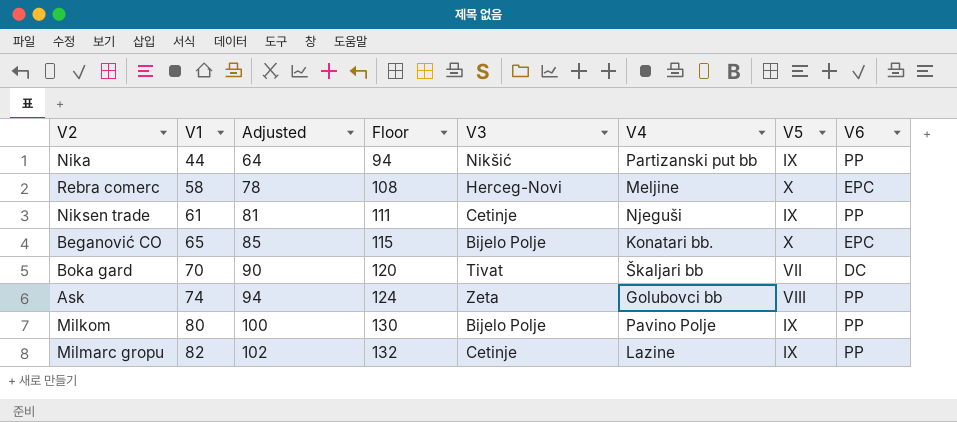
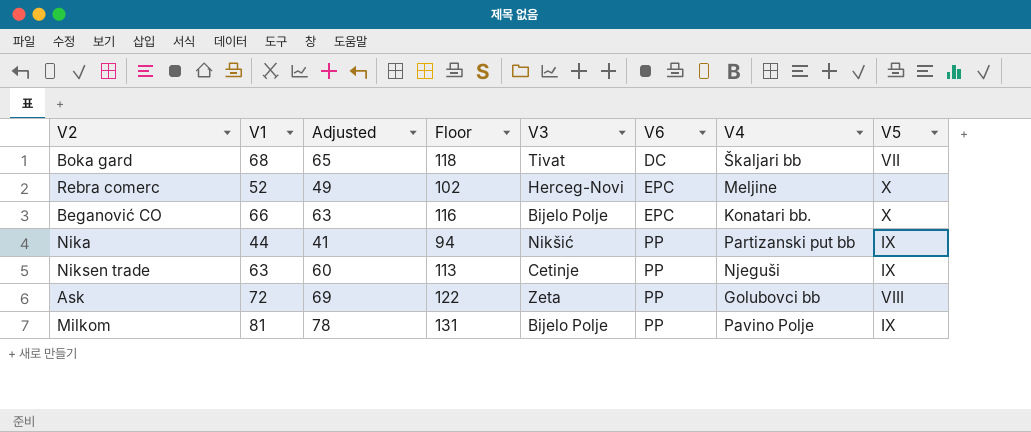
row order: V1 ascending -> V6 ascending
column Adjusted | formula: [V1] + 20 -> [V1] - 3
column V6 | position: 8 -> 6
row Milmarc gropu: 82 | 102 | 132 | Cetinje | Lazine | IX | PP -> none
Boka gard | V1: 70 -> 68
Boka gard | Floor: 120 -> 118
Rebra comerc | V1: 58 -> 52
Rebra comerc | Floor: 108 -> 102
Beganović CO | V1: 65 -> 66
Beganović CO | Floor: 115 -> 116
Niksen trade | V1: 61 -> 63
Niksen trade | Floor: 111 -> 113
Ask | V1: 74 -> 72
Ask | Floor: 124 -> 122
Milkom | V1: 80 -> 81
Milkom | Floor: 130 -> 131

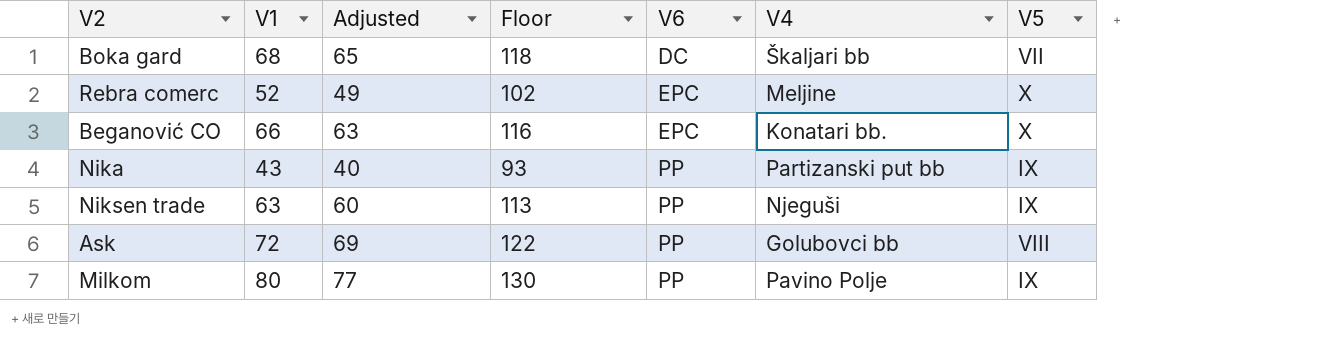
column V3 | position: 5 -> none
Nika | V1: 44 -> 43
Nika | Adjusted: 41 -> 40
Nika | Floor: 94 -> 93
Milkom | V1: 81 -> 80
Milkom | Adjusted: 78 -> 77
Milkom | Floor: 131 -> 130

